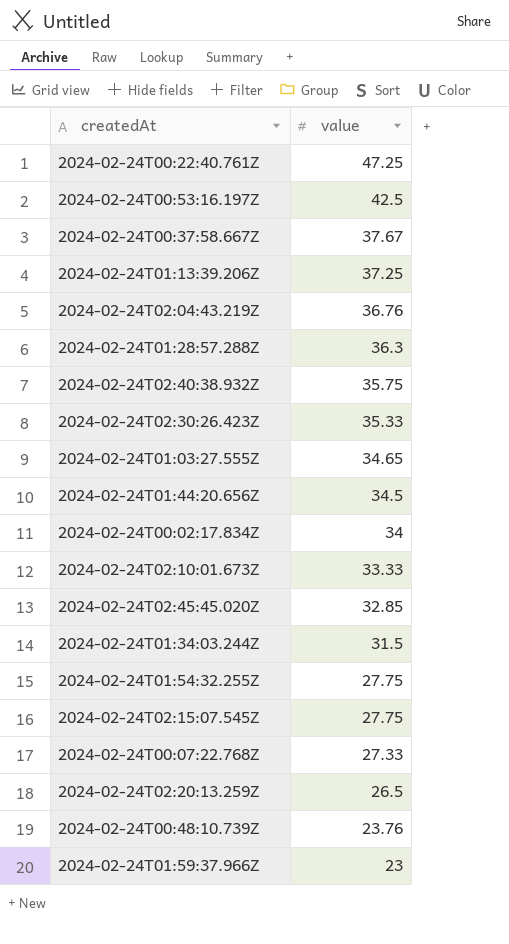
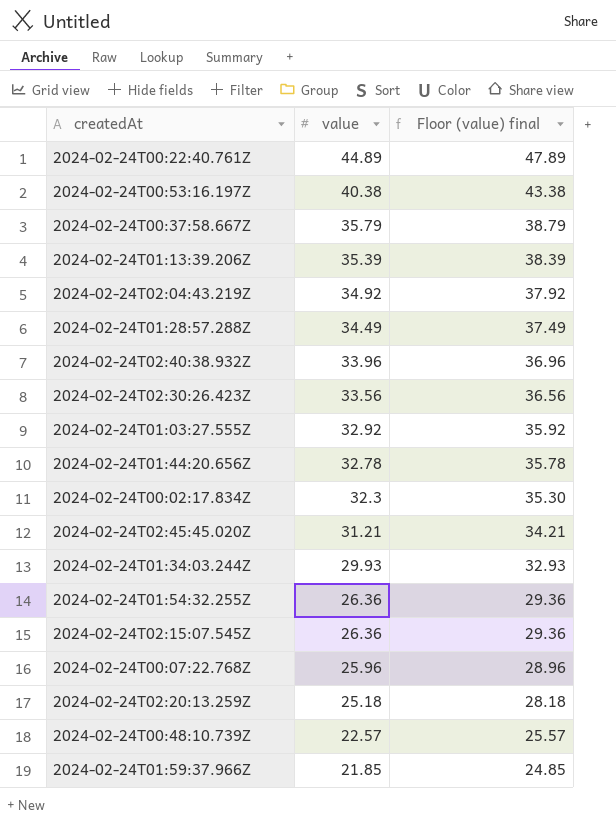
column Floor (value) final | formula: none -> [value] + 3
row 2024-02-24T02:10:01.673Z: 33.33 -> none
2024-02-24T00:22:40.761Z | value: 47.25 -> 44.89
2024-02-24T00:53:16.197Z | value: 42.5 -> 40.38
2024-02-24T00:37:58.667Z | value: 37.67 -> 35.79
2024-02-24T01:13:39.206Z | value: 37.25 -> 35.39
2024-02-24T02:04:43.219Z | value: 36.76 -> 34.92
2024-02-24T01:28:57.288Z | value: 36.3 -> 34.49
2024-02-24T02:40:38.932Z | value: 35.75 -> 33.96
2024-02-24T02:30:26.423Z | value: 35.33 -> 33.56
2024-02-24T01:03:27.555Z | value: 34.65 -> 32.92
2024-02-24T01:44:20.656Z | value: 34.5 -> 32.78
2024-02-24T00:02:17.834Z | value: 34 -> 32.3
2024-02-24T02:45:45.020Z | value: 32.85 -> 31.21
2024-02-24T01:34:03.244Z | value: 31.5 -> 29.93
2024-02-24T01:54:32.255Z | value: 27.75 -> 26.36
2024-02-24T02:15:07.545Z | value: 27.75 -> 26.36
2024-02-24T00:07:22.768Z | value: 27.33 -> 25.96
2024-02-24T02:20:13.259Z | value: 26.5 -> 25.18
2024-02-24T00:48:10.739Z | value: 23.76 -> 22.57
2024-02-24T01:59:37.966Z | value: 23 -> 21.85

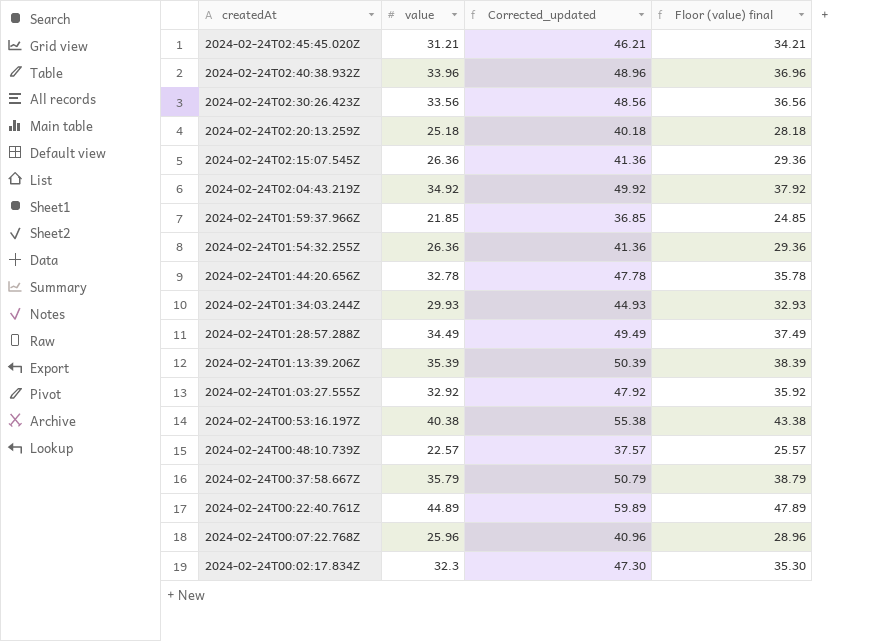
row order: value descending -> createdAt descending
column Corrected_updated | formula: none -> [value] + 15

